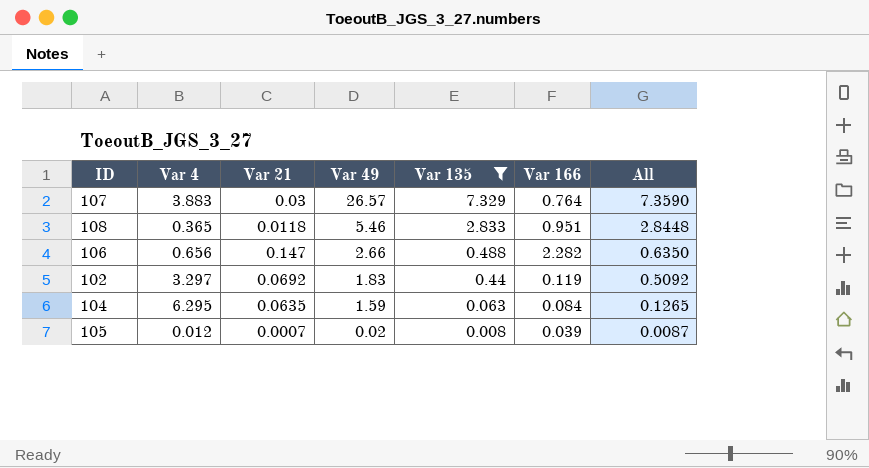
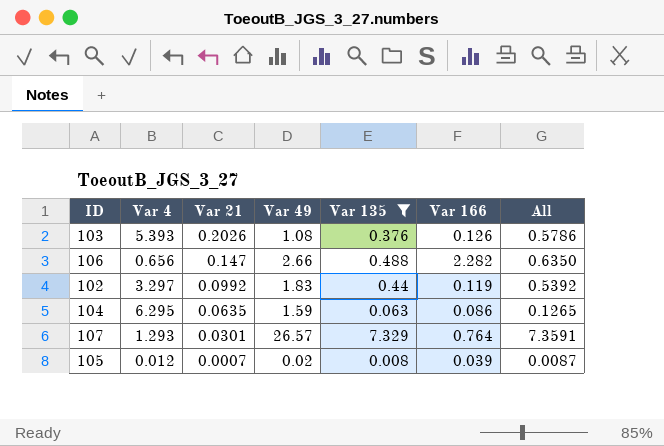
row order: Var 49 descending -> Var 21 descending
row 108: 0.365 | 0.0118 | 5.46 | 2.833 | 0.951 | 2.8448 -> none
row 103: none -> 5.393 | 0.2026 | 1.08 | 0.376 | 0.126 | 0.5786
102 | Var 21: 0.0692 -> 0.0992
102 | All: 0.5092 -> 0.5392
104 | Var 166: 0.084 -> 0.086
107 | Var 4: 3.883 -> 1.293
107 | Var 21: 0.03 -> 0.0301
107 | All: 7.3590 -> 7.3591

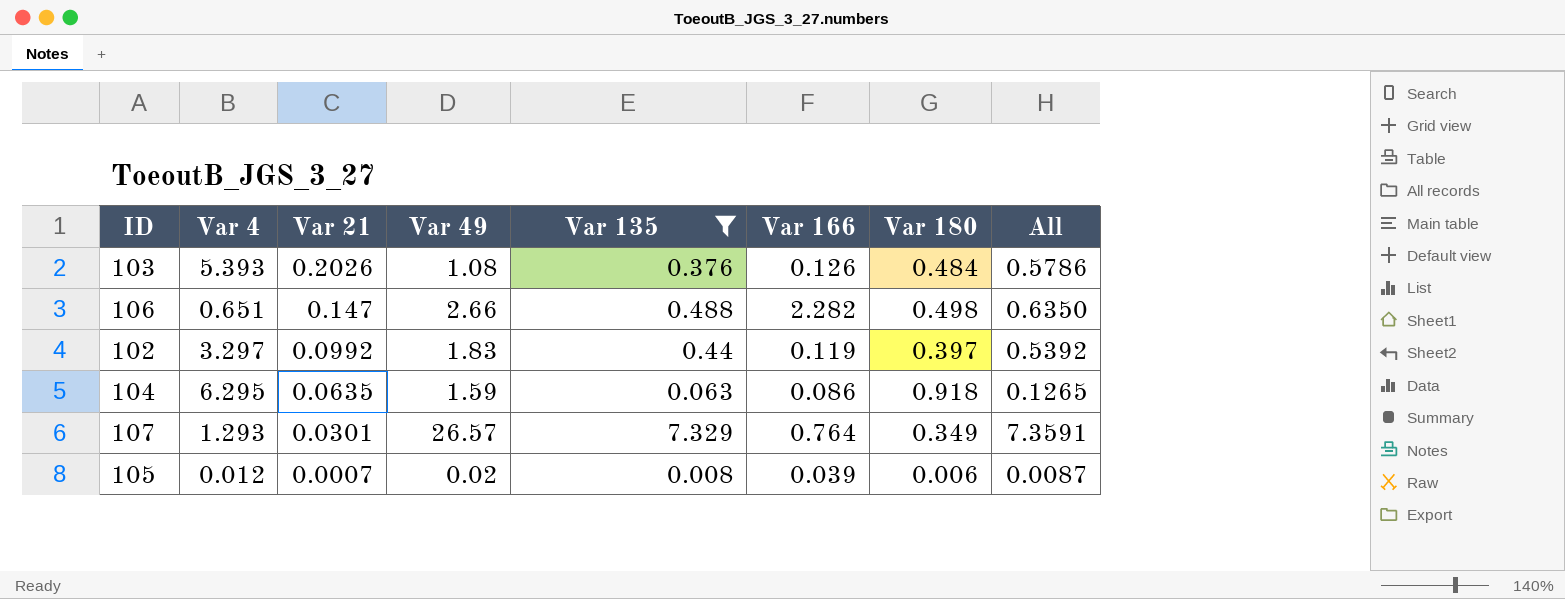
column Var 180 | position: none -> 7
106 | Var 4: 0.656 -> 0.651

